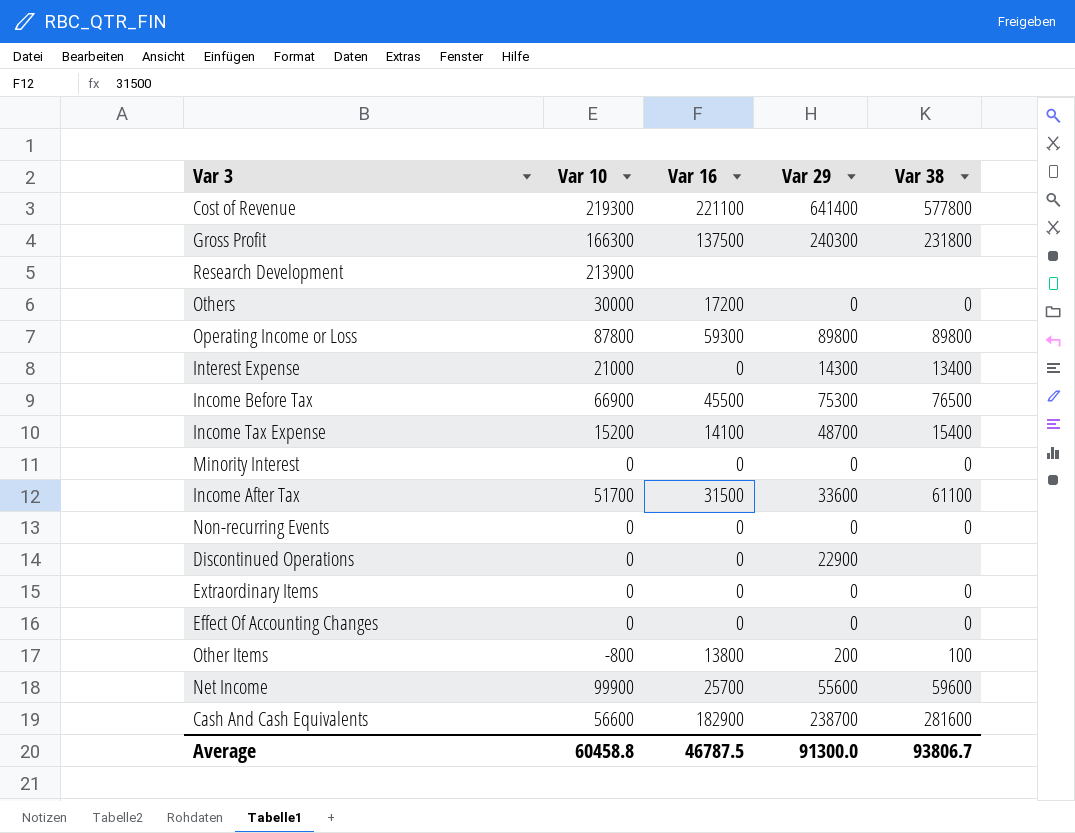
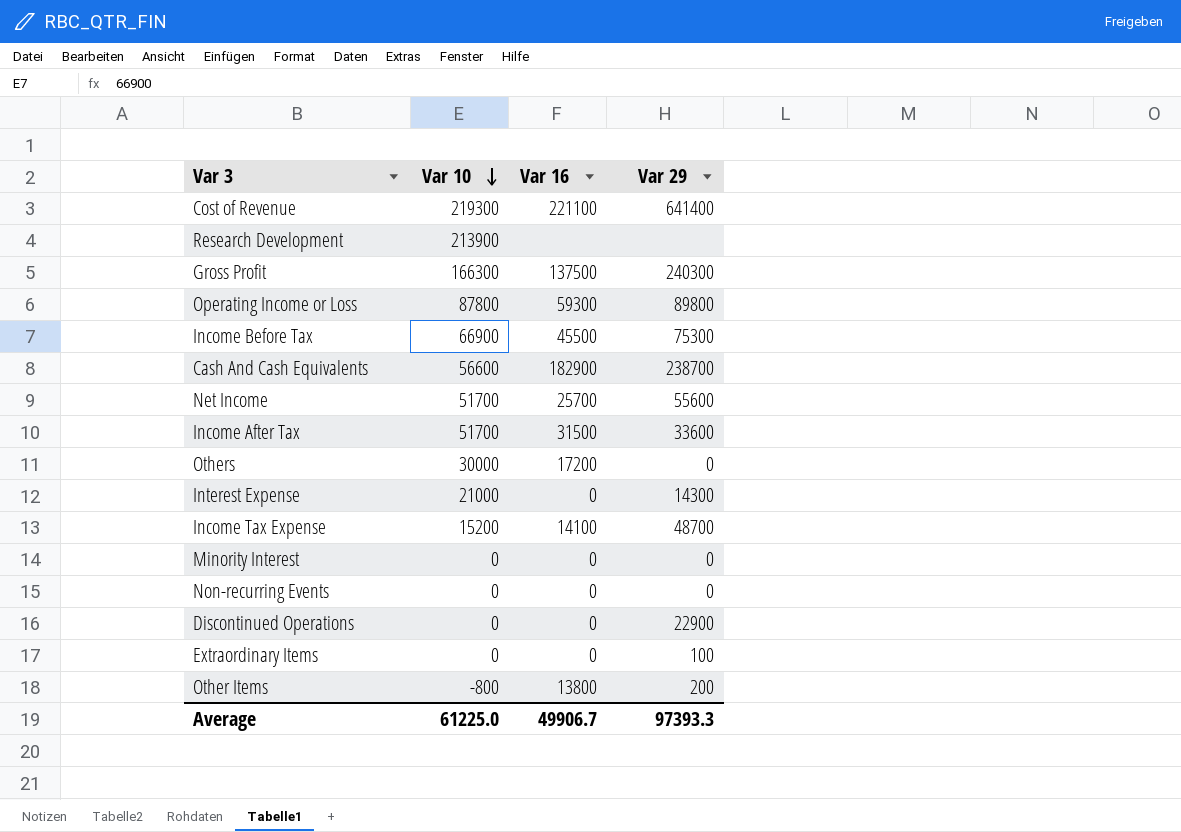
row order: none -> Var 10 descending
column Var 38 | position: 5 -> none
row Effect Of Accounting Changes: 0 | 0 | 0 | 0 -> none
Net Income | Var 10: 99900 -> 51700
Extraordinary Items | Var 29: 0 -> 100
Average | Var 10: 60458.8 -> 61225.0
Average | Var 16: 46787.5 -> 49906.7
Average | Var 29: 91300.0 -> 97393.3

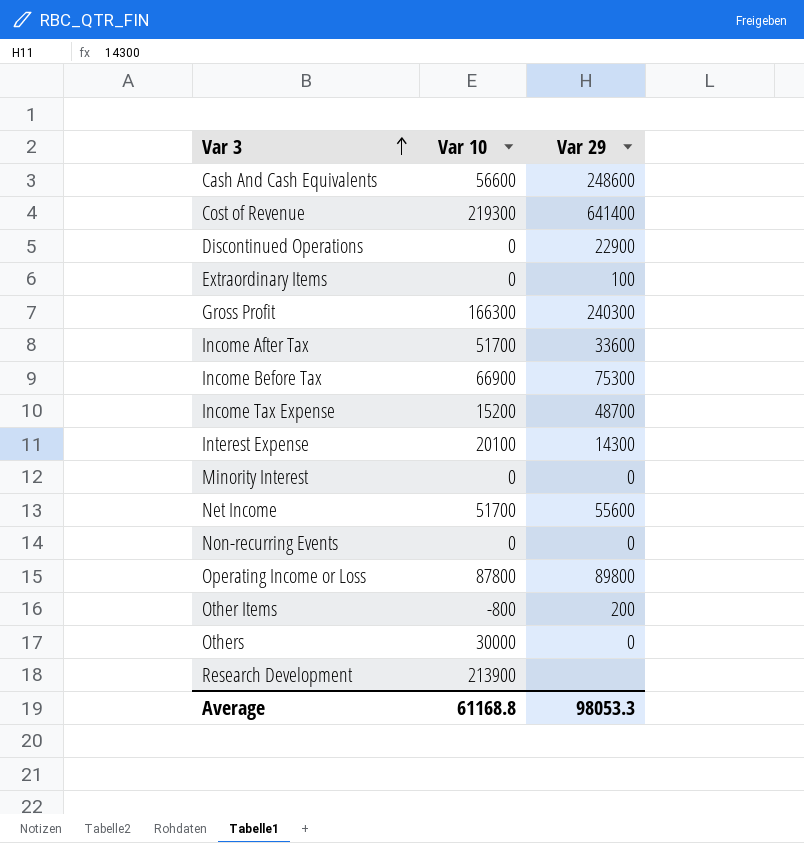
row order: Var 10 descending -> Var 3 ascending
column Var 16 | position: 3 -> none
Cash And Cash Equivalents | Var 29: 238700 -> 248600
Interest Expense | Var 10: 21000 -> 20100
Average | Var 10: 61225.0 -> 61168.8
Average | Var 29: 97393.3 -> 98053.3

